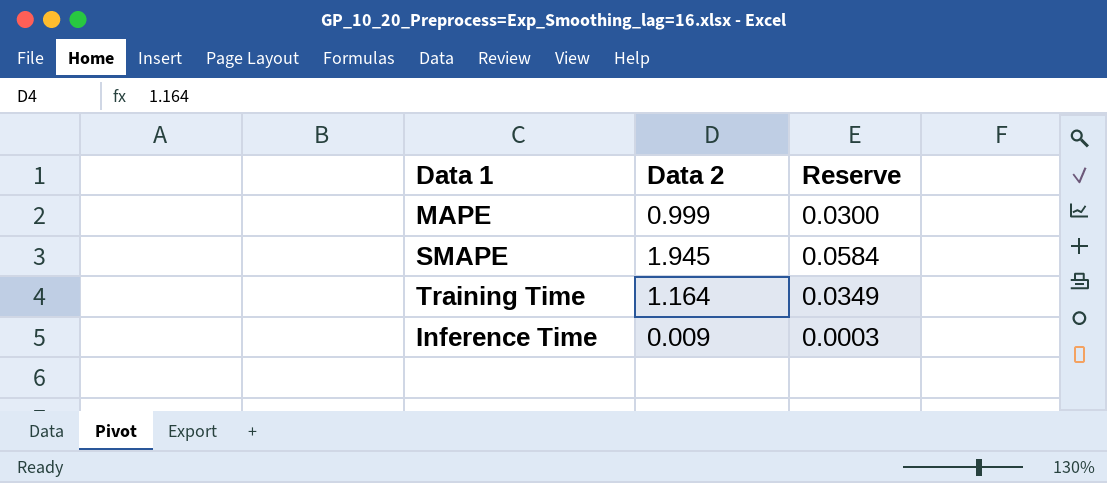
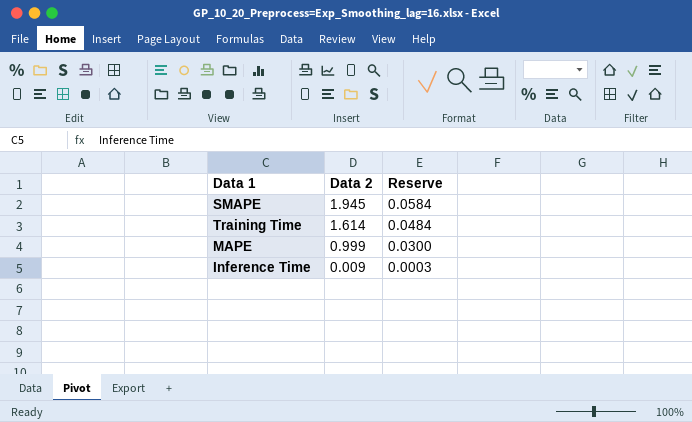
row order: none -> Data 2 descending
Training Time | Data 2: 1.164 -> 1.614
Training Time | Reserve: 0.0349 -> 0.0484

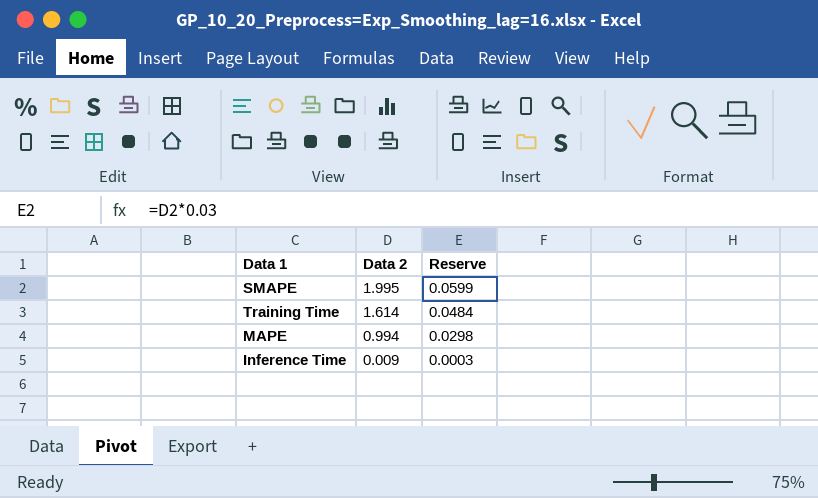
SMAPE | Data 2: 1.945 -> 1.995
SMAPE | Reserve: 0.0584 -> 0.0599
MAPE | Data 2: 0.999 -> 0.994
MAPE | Reserve: 0.0300 -> 0.0298

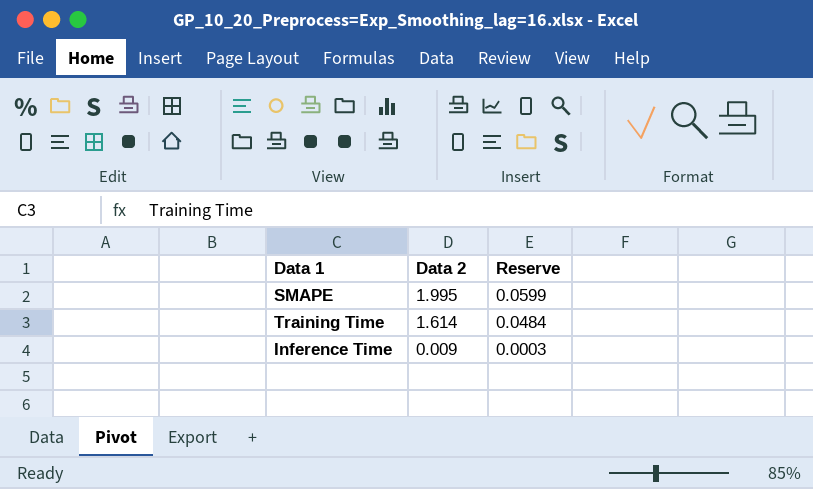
row MAPE: 0.994 | 0.0298 -> none

